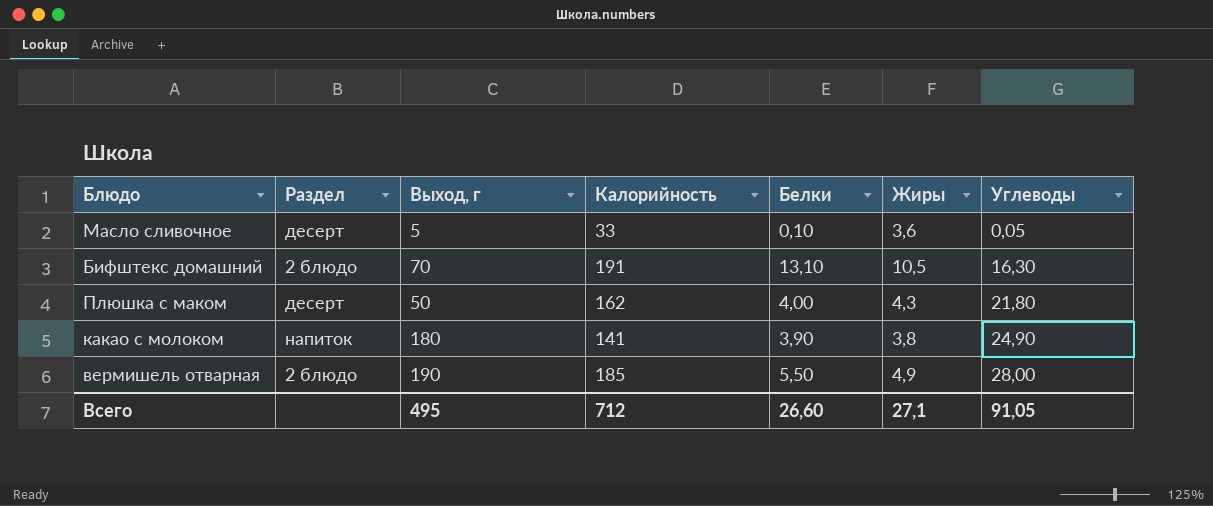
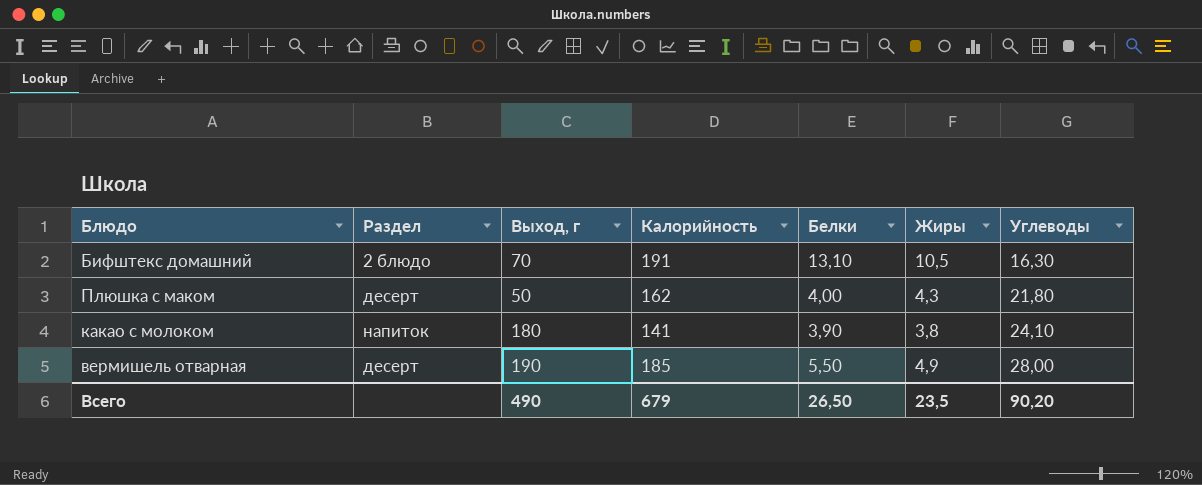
row Масло сливочное: десерт | 5 | 33 | 0,10 | 3,6 | 0,05 -> none
какао с молоком | Углеводы: 24,90 -> 24,10
вермишель отварная | Раздел: 2 блюдо -> десерт
Всего | Выход, г: 495 -> 490
Всего | Калорийность: 712 -> 679
Всего | Белки: 26,60 -> 26,50
Всего | Жиры: 27,1 -> 23,5
Всего | Углеводы: 91,05 -> 90,20

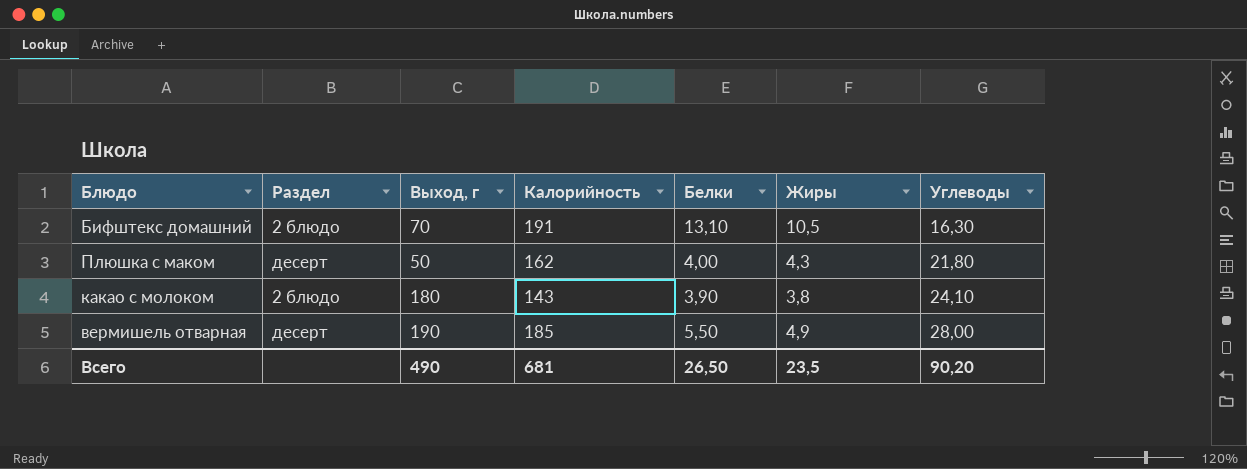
какао с молоком | Раздел: напиток -> 2 блюдо
какао с молоком | Калорийность: 141 -> 143
Всего | Калорийность: 679 -> 681

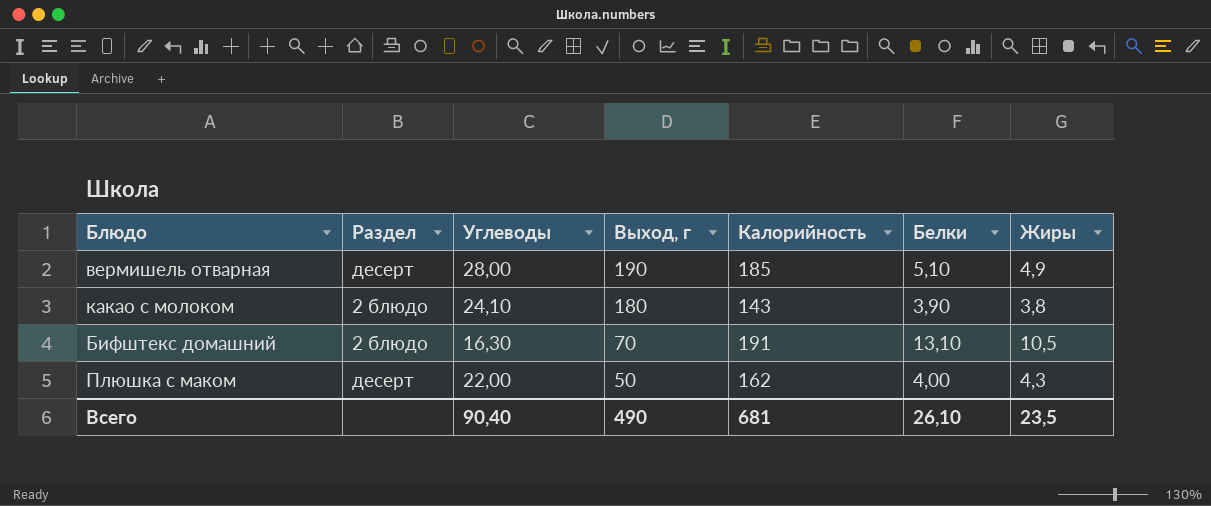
row order: Углеводы ascending -> Выход, г descending
column Углеводы | position: 7 -> 3
вермишель отварная | Белки: 5,50 -> 5,10
Плюшка с маком | Углеводы: 21,80 -> 22,00
Всего | Углеводы: 90,20 -> 90,40
Всего | Белки: 26,50 -> 26,10

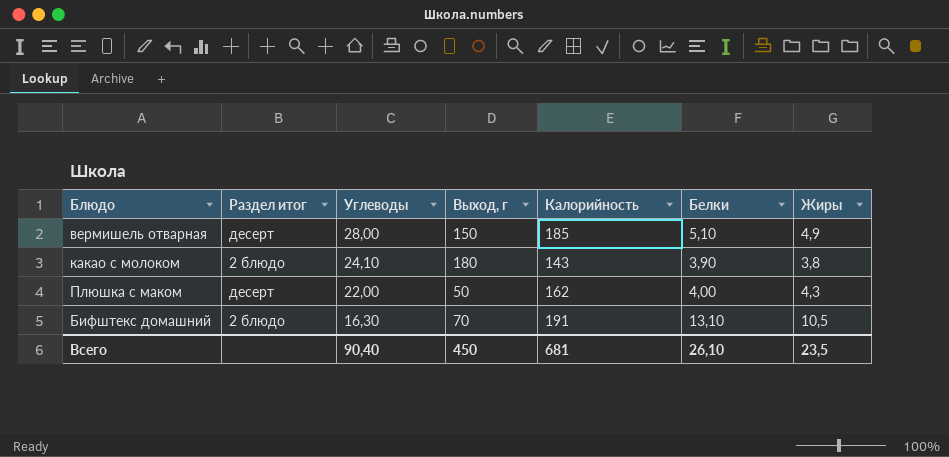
row order: Выход, г descending -> Углеводы descending
column name: Раздел -> Раздел итог
вермишель отварная | Выход, г: 190 -> 150
Всего | Выход, г: 490 -> 450

